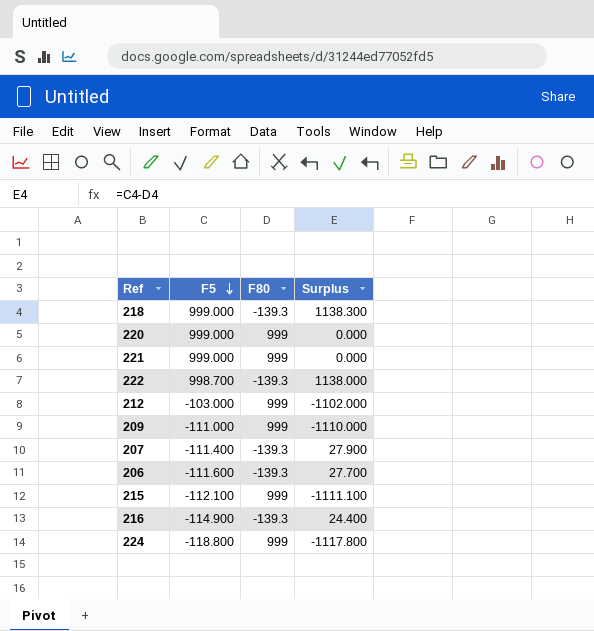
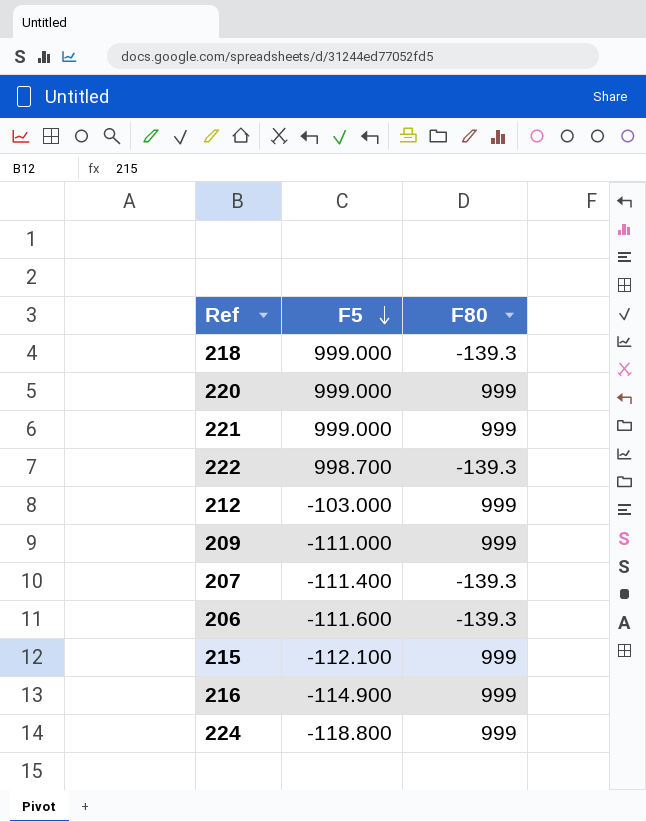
column Surplus | formula: [F5] - [F80] -> none
216 | F80: -139.3 -> 999

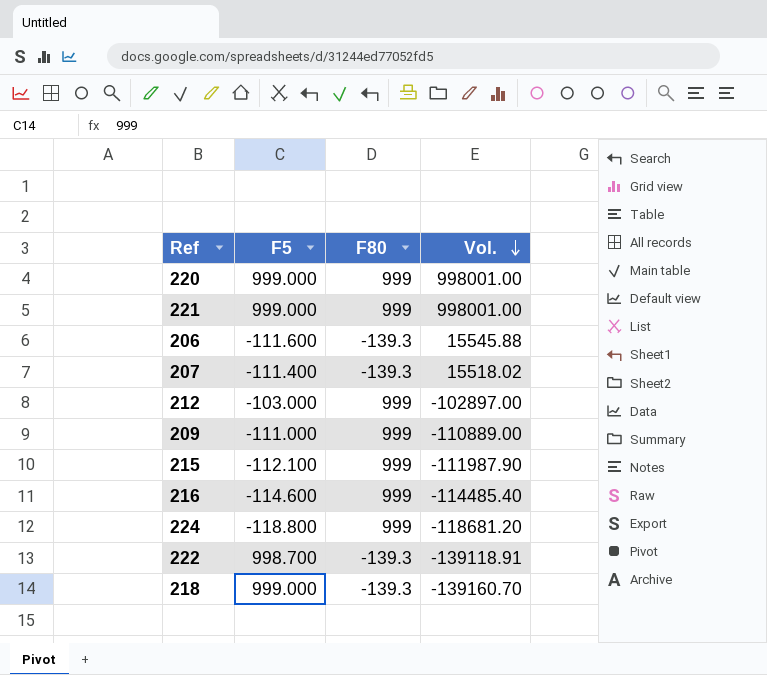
row order: F5 descending -> Vol. descending
column Vol. | formula: none -> [F5] * [F80]
216 | F5: -114.900 -> -114.600

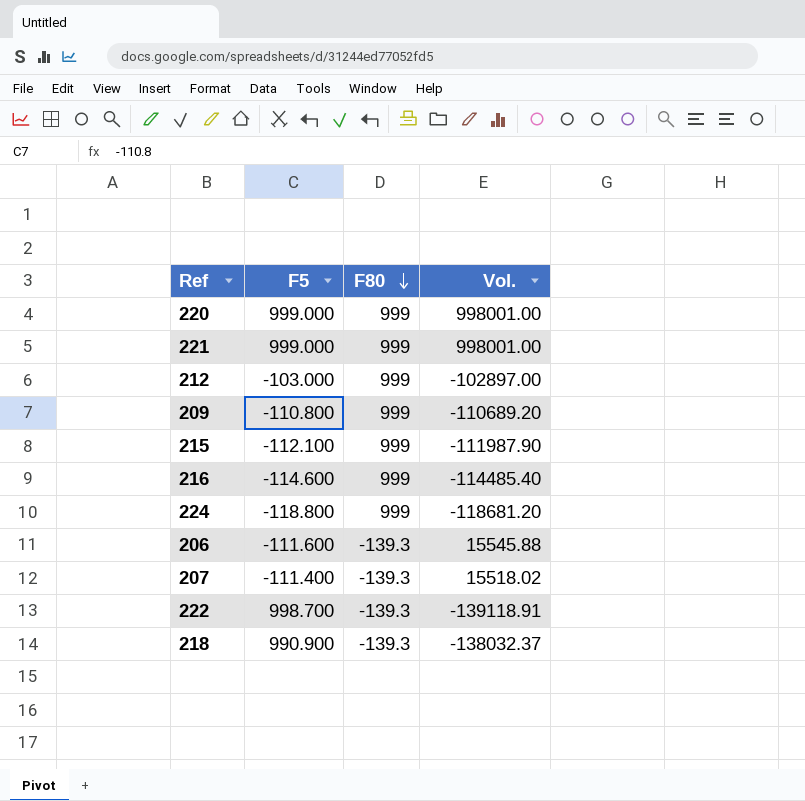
row order: Vol. descending -> F80 descending
209 | F5: -111.000 -> -110.800
209 | Vol.: -110889.00 -> -110689.20
218 | F5: 999.000 -> 990.900
218 | Vol.: -139160.70 -> -138032.37

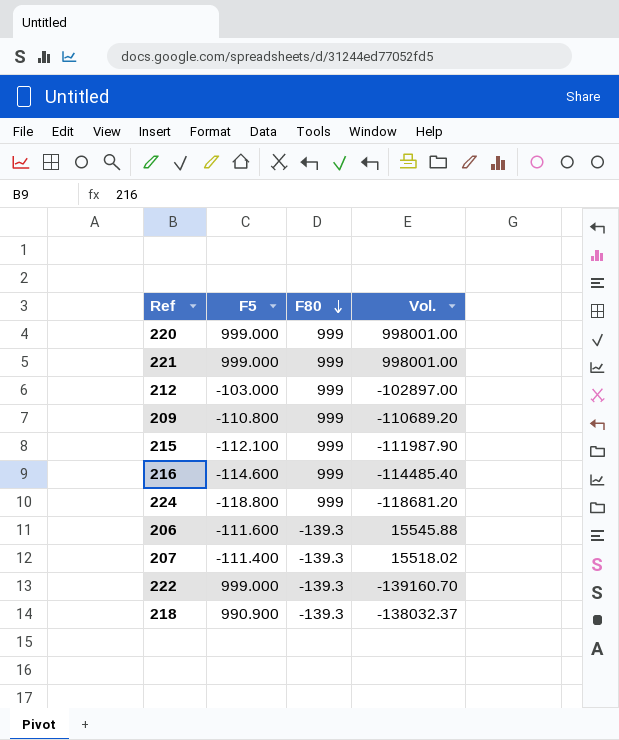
222 | F5: 998.700 -> 999.000
222 | Vol.: -139118.91 -> -139160.70

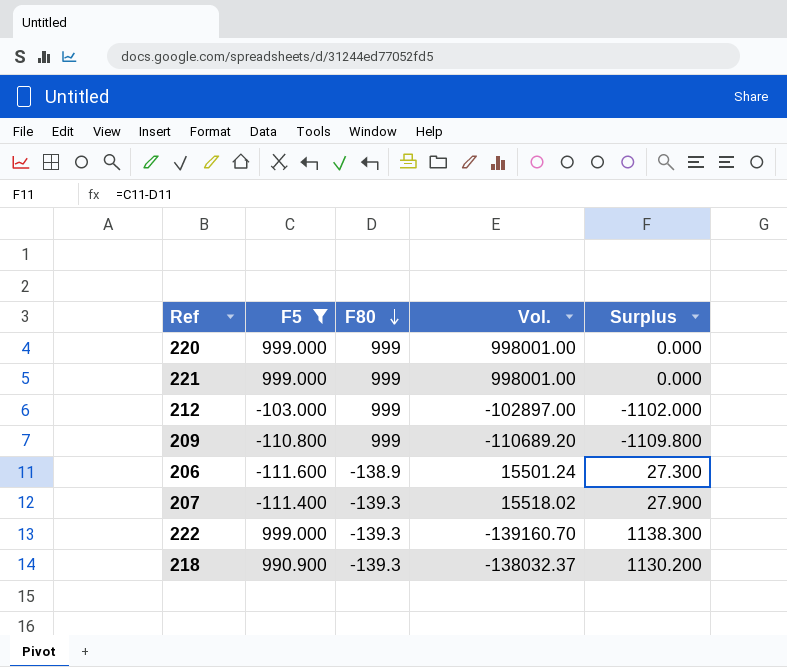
filter: none -> F5 >= -111.600
column Surplus | formula: none -> [F5] - [F80]
206 | F80: -139.3 -> -138.9
206 | Vol.: 15545.88 -> 15501.24

